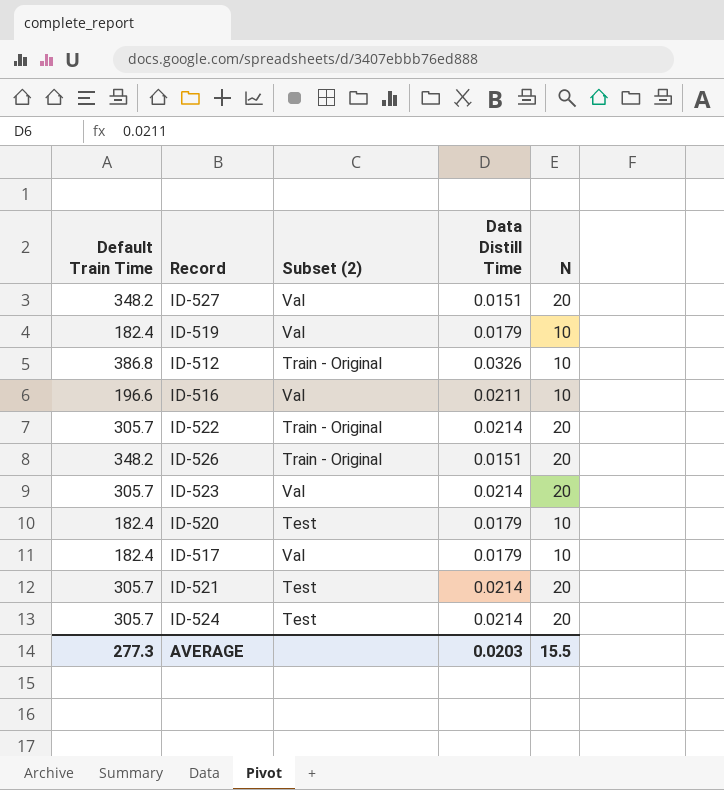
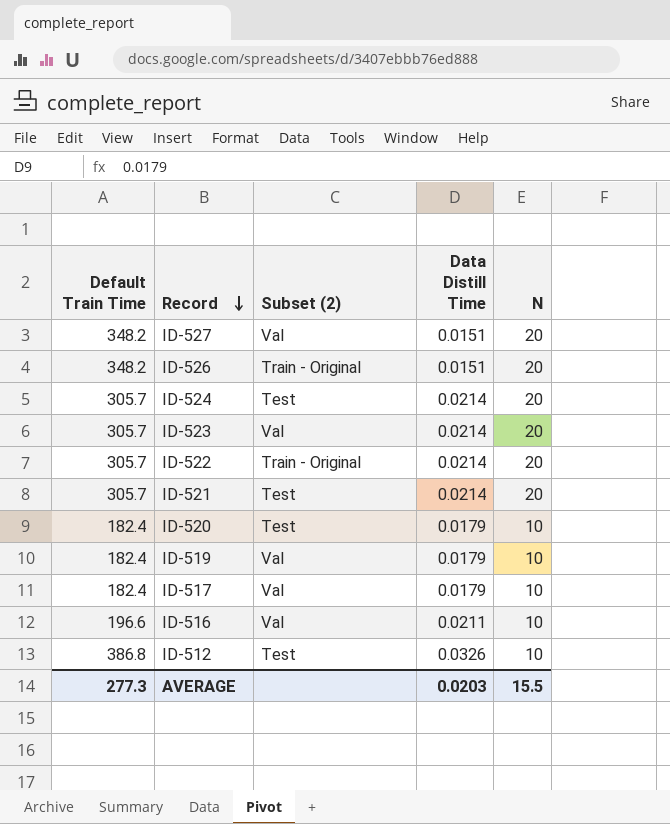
row order: none -> Record descending
ID-512 | Subset (2): Train - Original -> Test

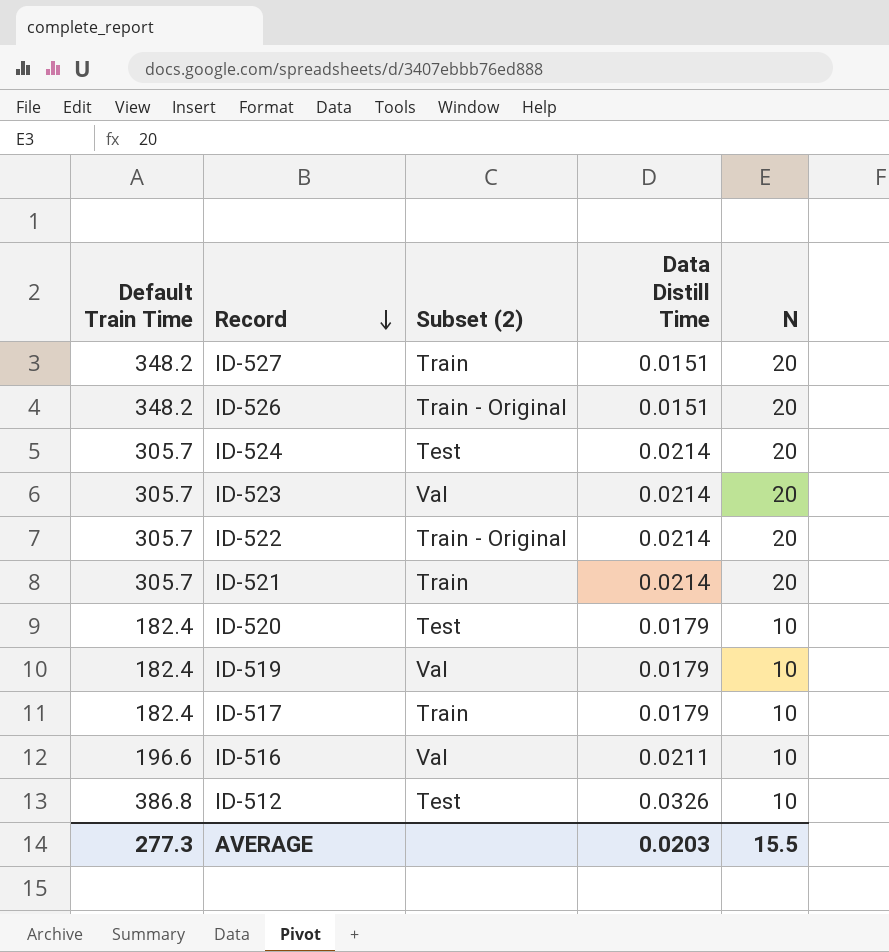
ID-527 | Subset (2): Val -> Train
ID-521 | Subset (2): Test -> Train
ID-517 | Subset (2): Val -> Train

